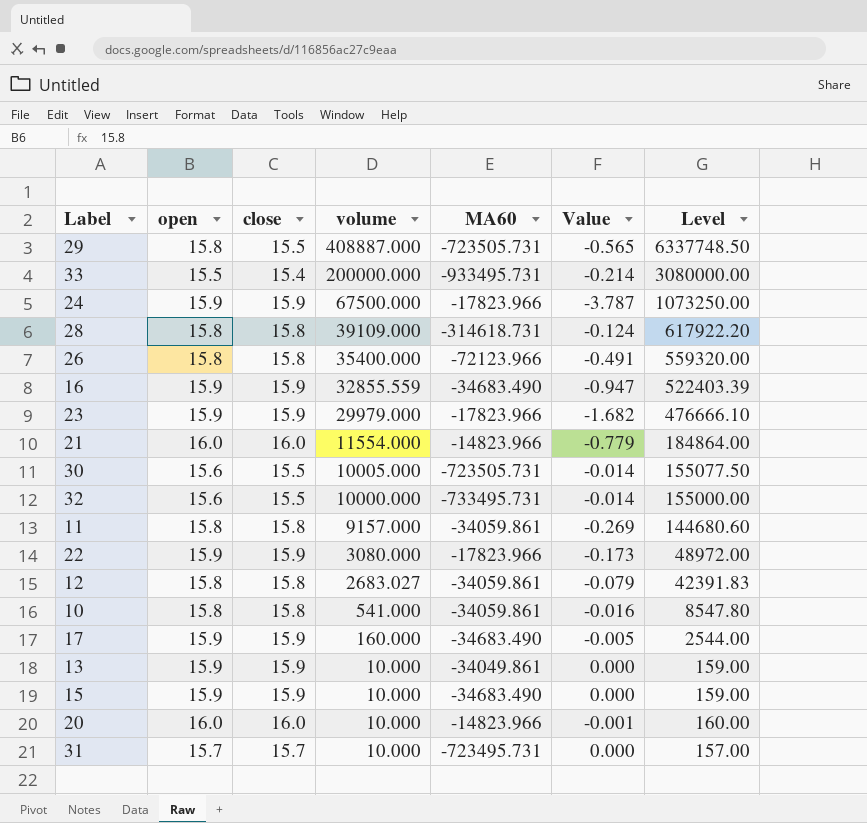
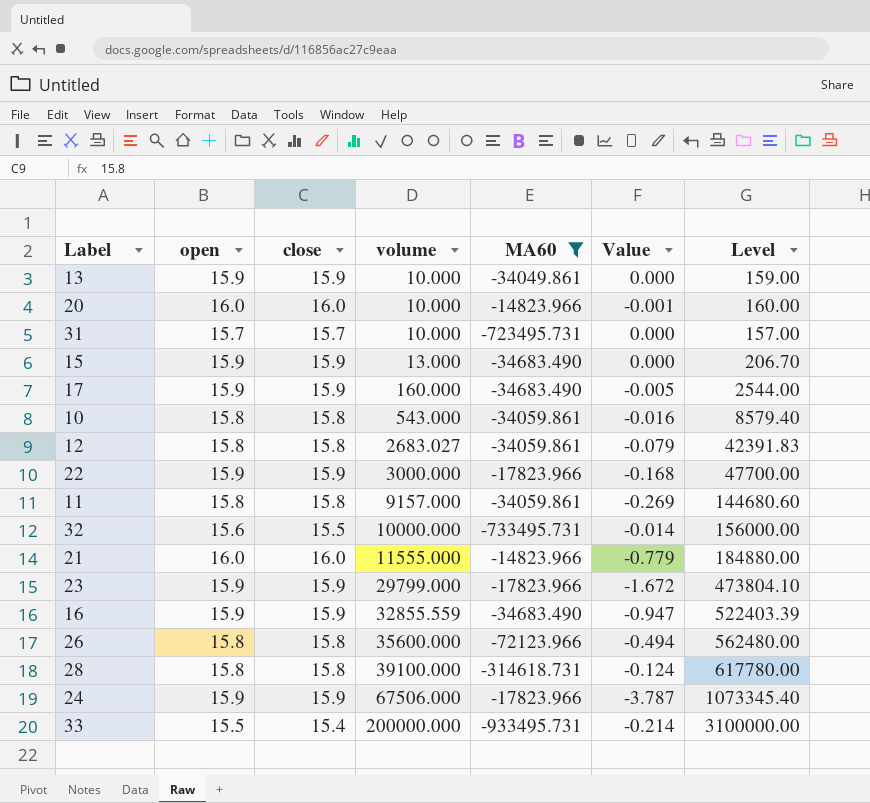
filter: none -> MA60 != -723505.731
row order: volume descending -> volume ascending
column Level | formula: [close] * [volume] -> [open] * [volume]
15 | volume: 10.000 -> 13.000
10 | volume: 541.000 -> 543.000
22 | volume: 3080.000 -> 3000.000
22 | Value: -0.173 -> -0.168
21 | volume: 11554.000 -> 11555.000
23 | volume: 29979.000 -> 29799.000
23 | Value: -1.682 -> -1.672
26 | volume: 35400.000 -> 35600.000
26 | Value: -0.491 -> -0.494
28 | volume: 39109.000 -> 39100.000
24 | volume: 67500.000 -> 67506.000

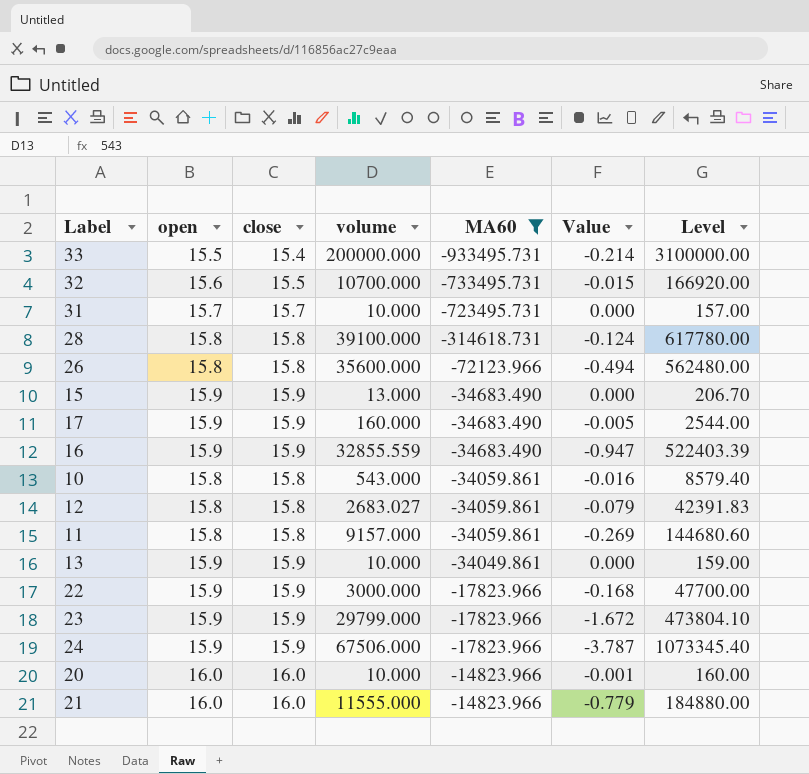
row order: volume ascending -> MA60 ascending
32 | volume: 10000.000 -> 10700.000
32 | Value: -0.014 -> -0.015
32 | Level: 156000.00 -> 166920.00

